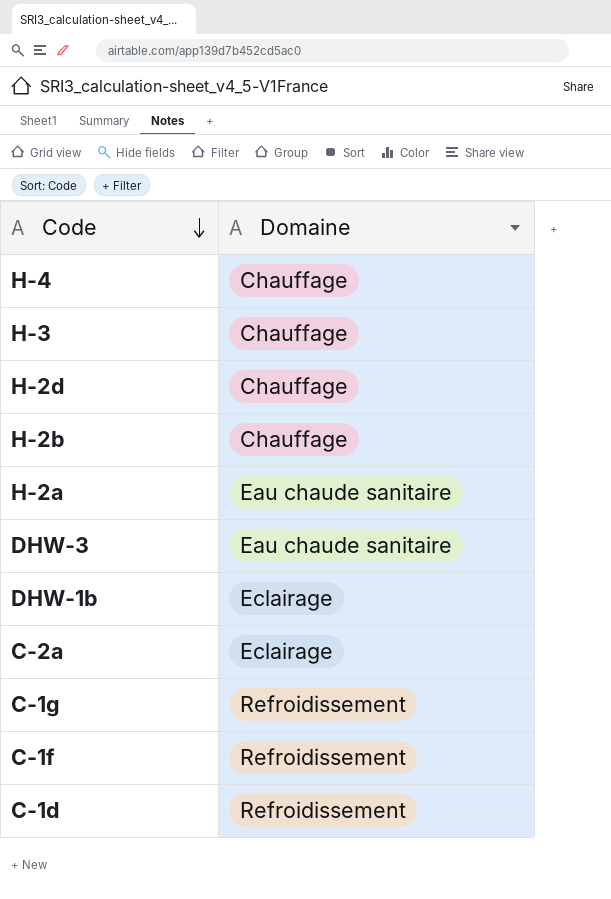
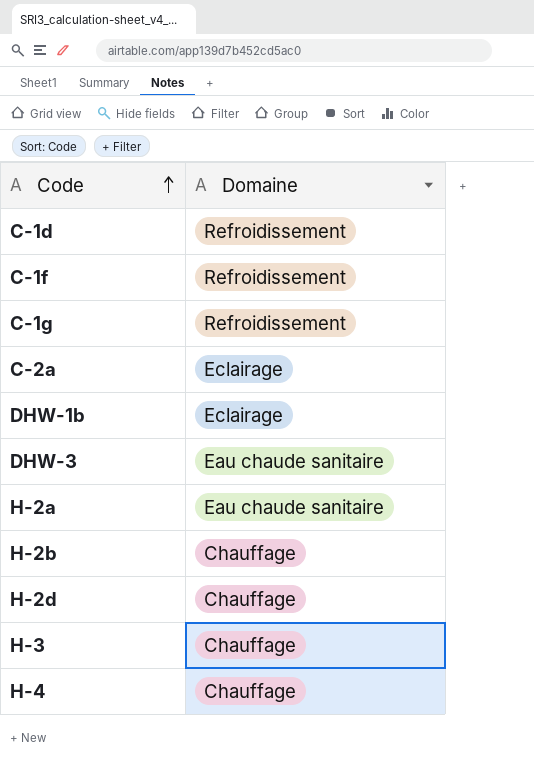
row order: Code descending -> Code ascending

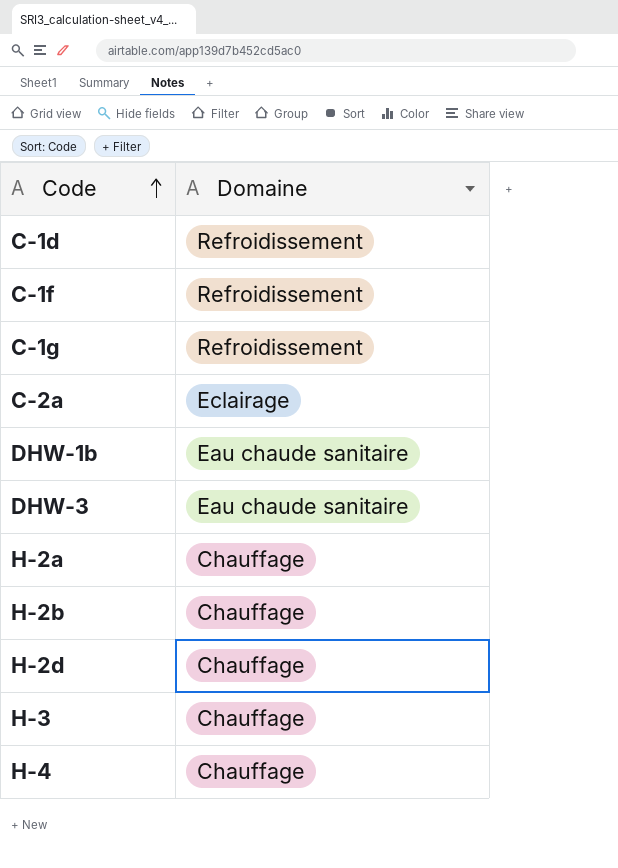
DHW-1b | Domaine: Eclairage -> Eau chaude sanitaire
H-2a | Domaine: Eau chaude sanitaire -> Chauffage

